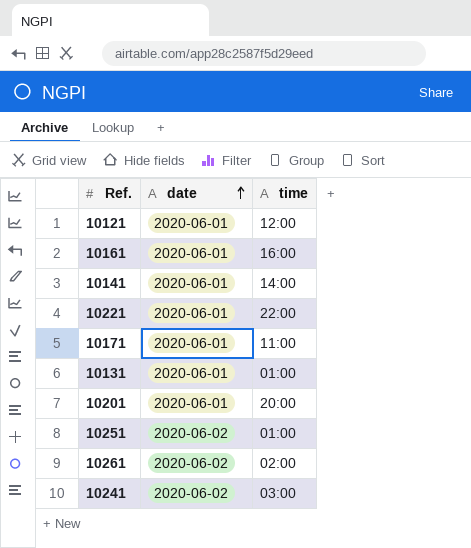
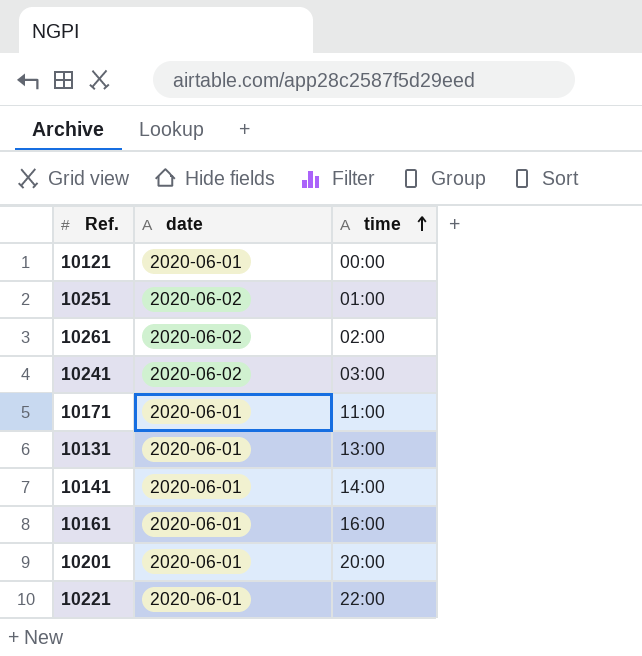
row order: date ascending -> time ascending
10121 | time: 12:00 -> 00:00
10131 | time: 01:00 -> 13:00

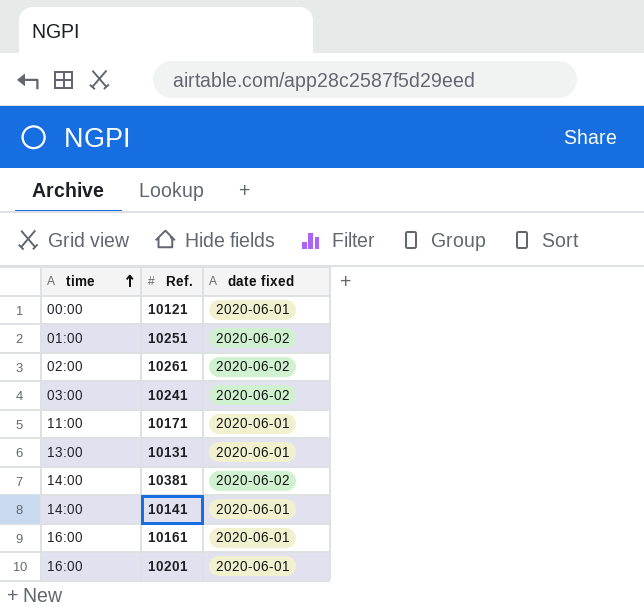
column time | position: 3 -> 1
column name: date -> date fixed
row 10221: 2020-06-01 | 22:00 -> none
row 10381: none -> 14:00 | 2020-06-02
10201 | time: 20:00 -> 16:00

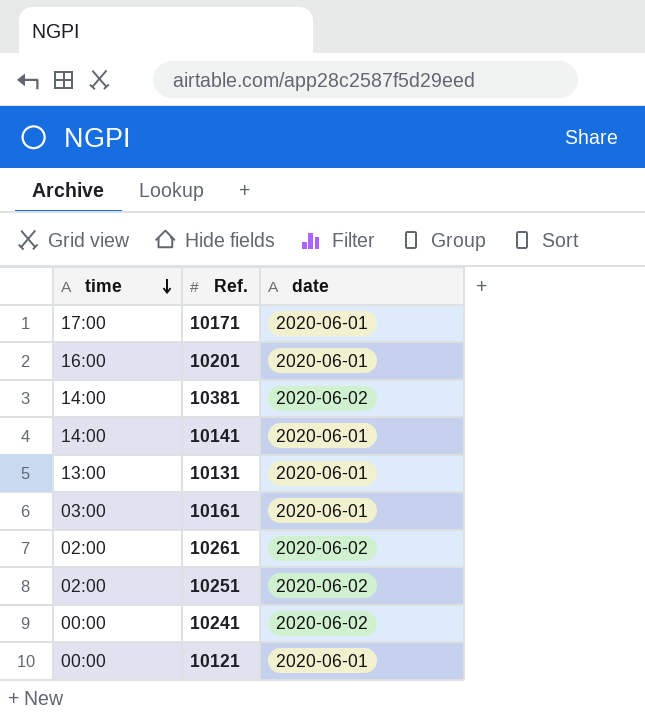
row order: time ascending -> time descending
column name: date fixed -> date
10171 | time: 11:00 -> 17:00
10161 | time: 16:00 -> 03:00
10251 | time: 01:00 -> 02:00
10241 | time: 03:00 -> 00:00

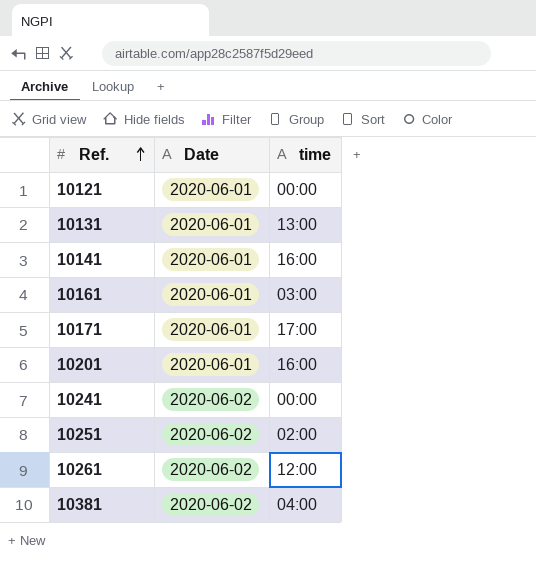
row order: time descending -> Ref. ascending
column name: date -> Date
column time | position: 1 -> 3
10141 | time: 14:00 -> 16:00
10261 | time: 02:00 -> 12:00
10381 | time: 14:00 -> 04:00

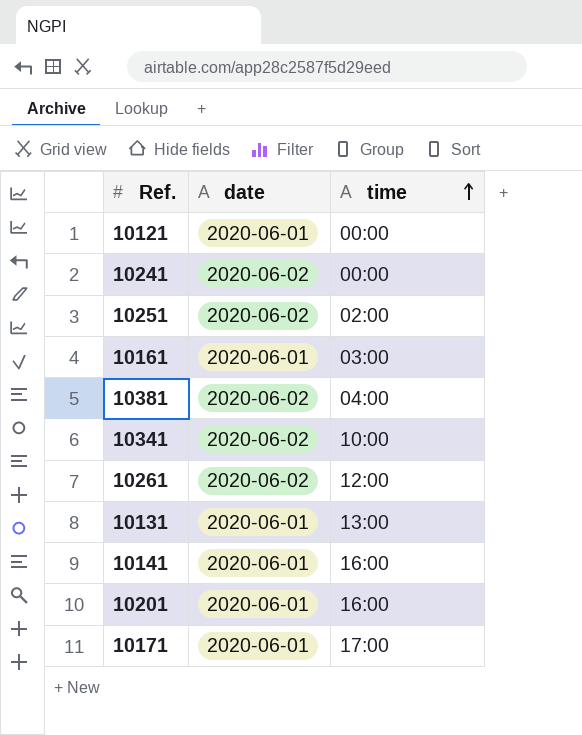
row order: Ref. ascending -> time ascending
column name: Date -> date
row 10341: none -> 2020-06-02 | 10:00

